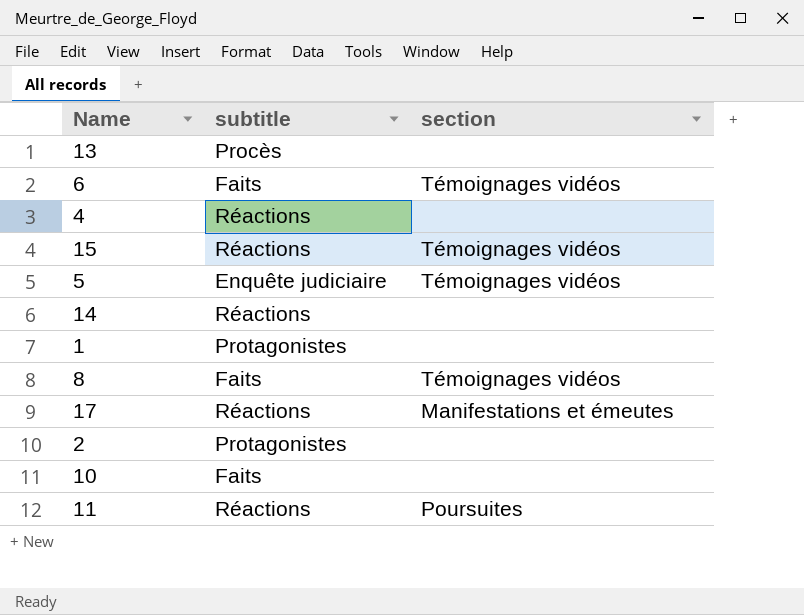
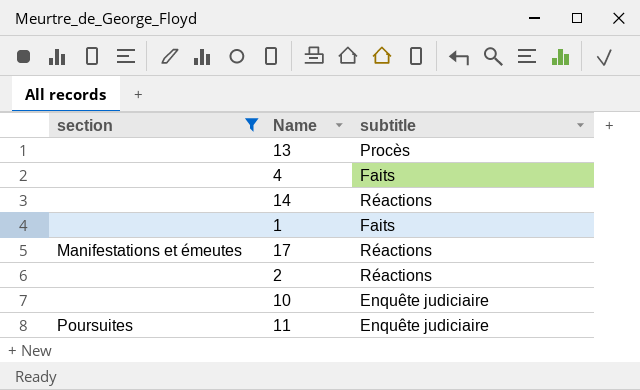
filter: none -> section != Témoignages vidéos
column section | position: 3 -> 1
4 | subtitle: Réactions -> Faits
1 | subtitle: Protagonistes -> Faits
2 | subtitle: Protagonistes -> Réactions
10 | subtitle: Faits -> Enquête judiciaire
11 | subtitle: Réactions -> Enquête judiciaire

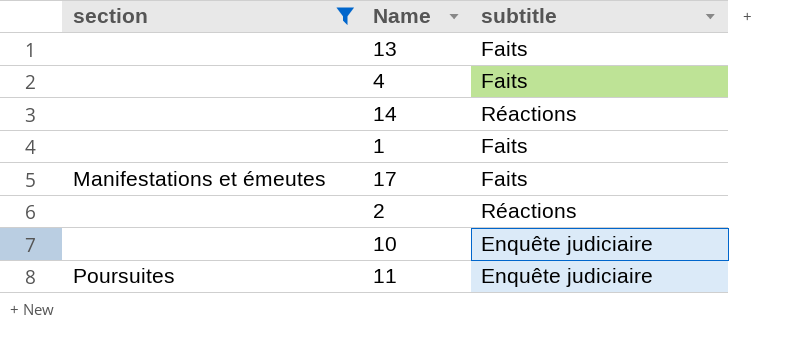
13 | subtitle: Procès -> Faits
17 | subtitle: Réactions -> Faits

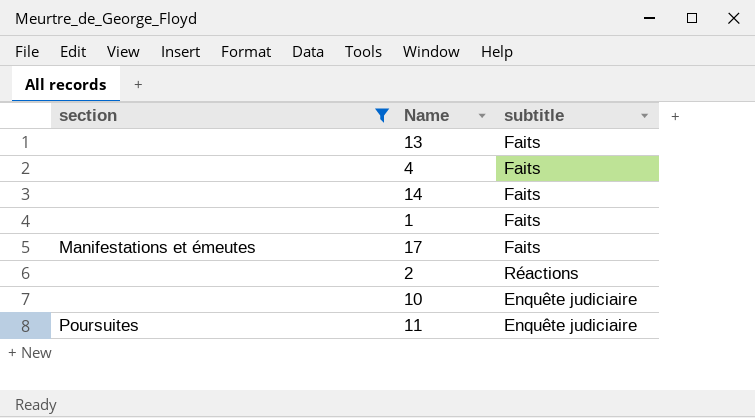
14 | subtitle: Réactions -> Faits

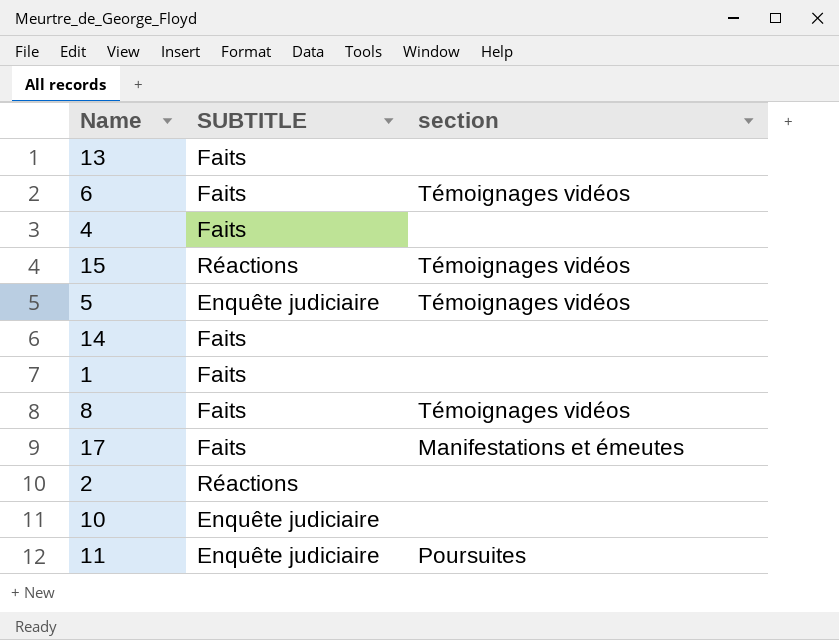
filter: section != Témoignages vidéos -> none
column name: subtitle -> SUBTITLE
column section | position: 1 -> 3

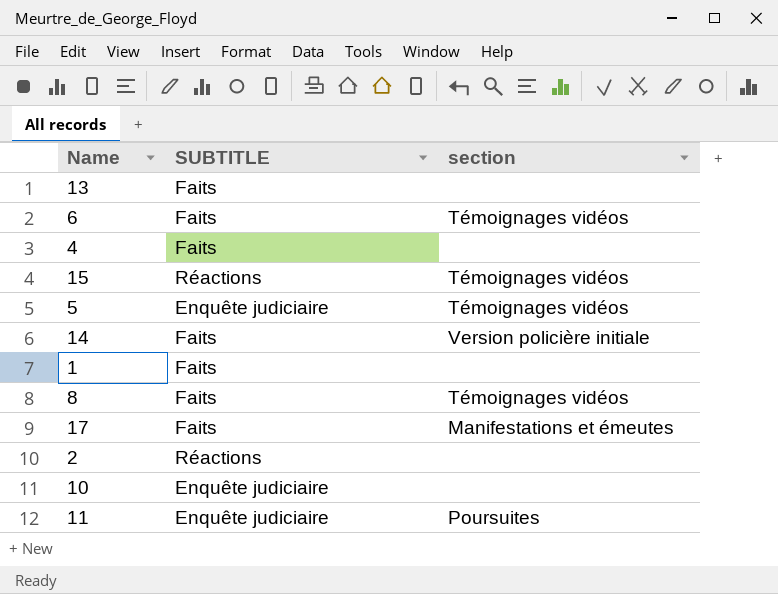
14 | section: none -> Version policière initiale

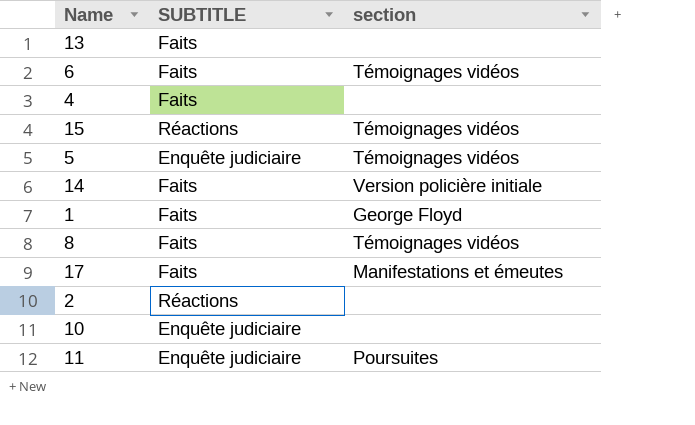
1 | section: none -> George Floyd

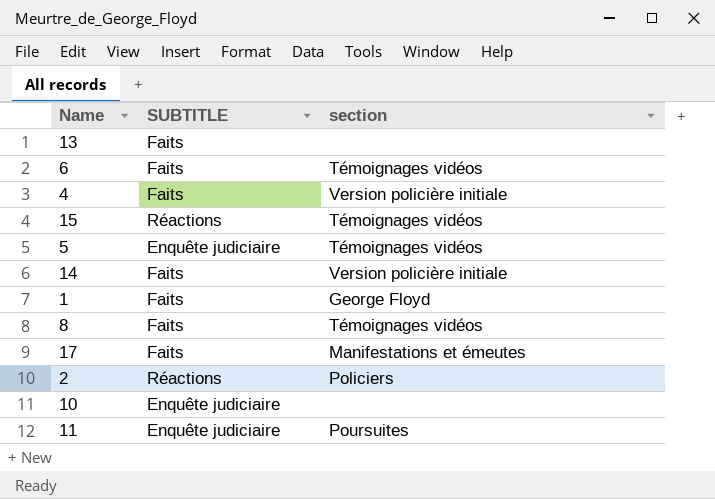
4 | section: none -> Version policière initiale
2 | section: none -> Policiers

